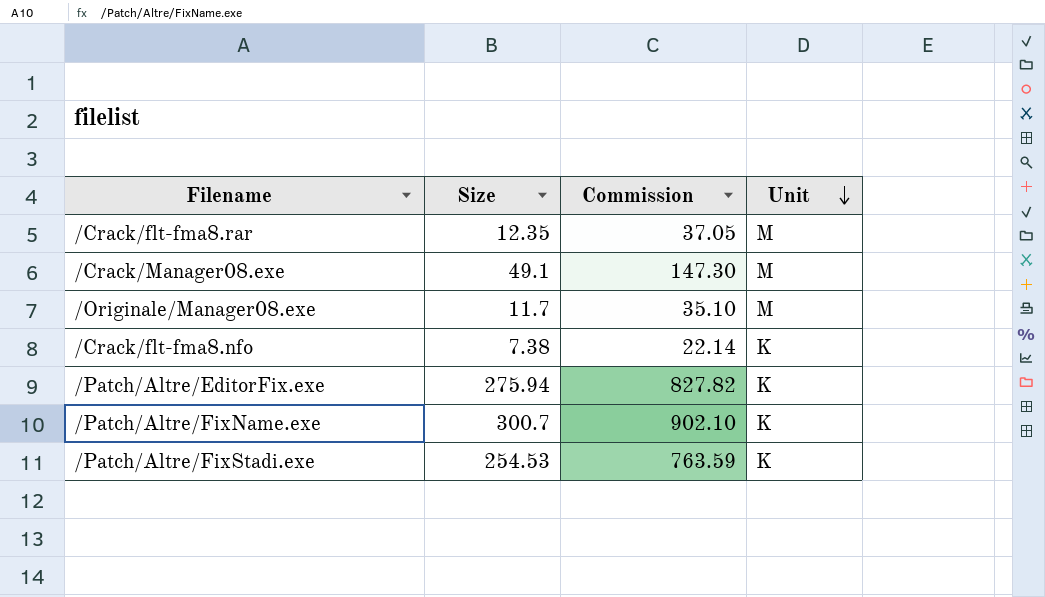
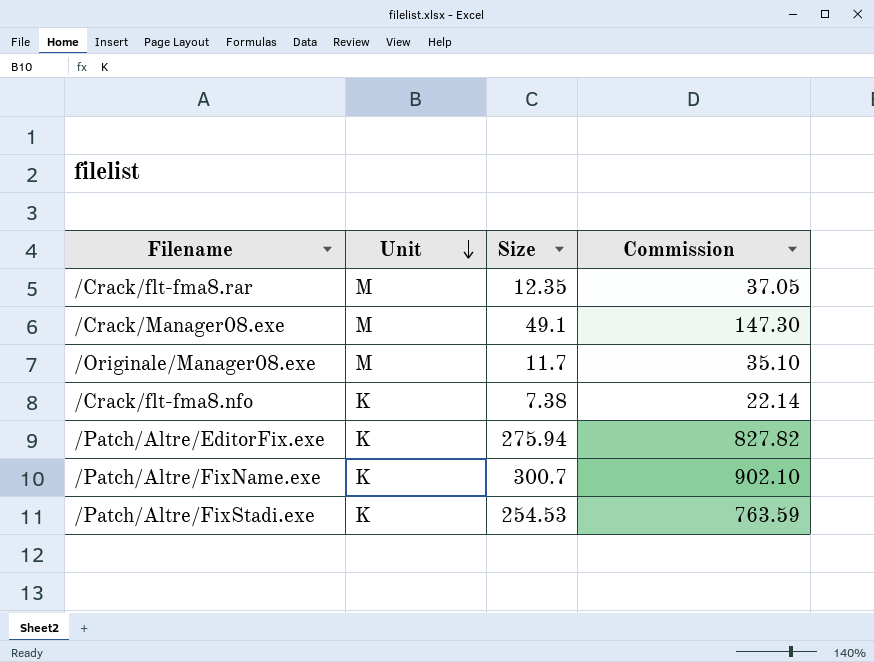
column Unit | position: 4 -> 2

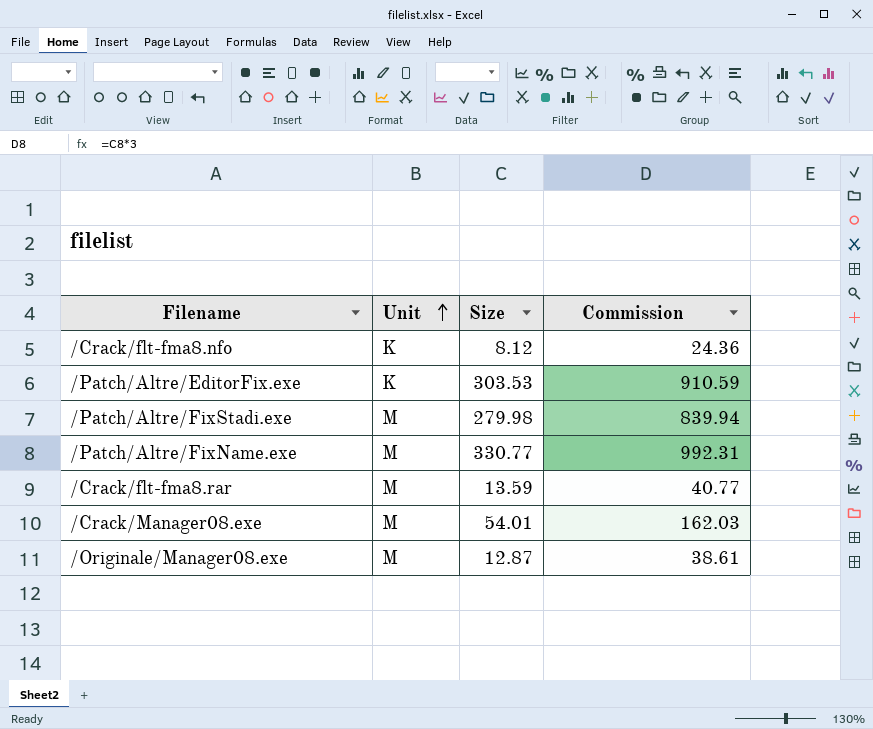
row order: Unit descending -> Unit ascending
/Crack/flt-fma8.nfo | Size: 7.38 -> 8.12
/Crack/flt-fma8.nfo | Commission: 22.14 -> 24.36
/Patch/Altre/EditorFix.exe | Size: 275.94 -> 303.53
/Patch/Altre/EditorFix.exe | Commission: 827.82 -> 910.59
/Patch/Altre/FixStadi.exe | Unit: K -> M
/Patch/Altre/FixStadi.exe | Size: 254.53 -> 279.98
/Patch/Altre/FixStadi.exe | Commission: 763.59 -> 839.94
/Patch/Altre/FixName.exe | Unit: K -> M
/Patch/Altre/FixName.exe | Size: 300.7 -> 330.77
/Patch/Altre/FixName.exe | Commission: 902.10 -> 992.31
/Crack/flt-fma8.rar | Size: 12.35 -> 13.59
/Crack/flt-fma8.rar | Commission: 37.05 -> 40.77
/Crack/Manager08.exe | Size: 49.1 -> 54.01
/Crack/Manager08.exe | Commission: 147.30 -> 162.03
/Originale/Manager08.exe | Size: 11.7 -> 12.87
/Originale/Manager08.exe | Commission: 35.10 -> 38.61

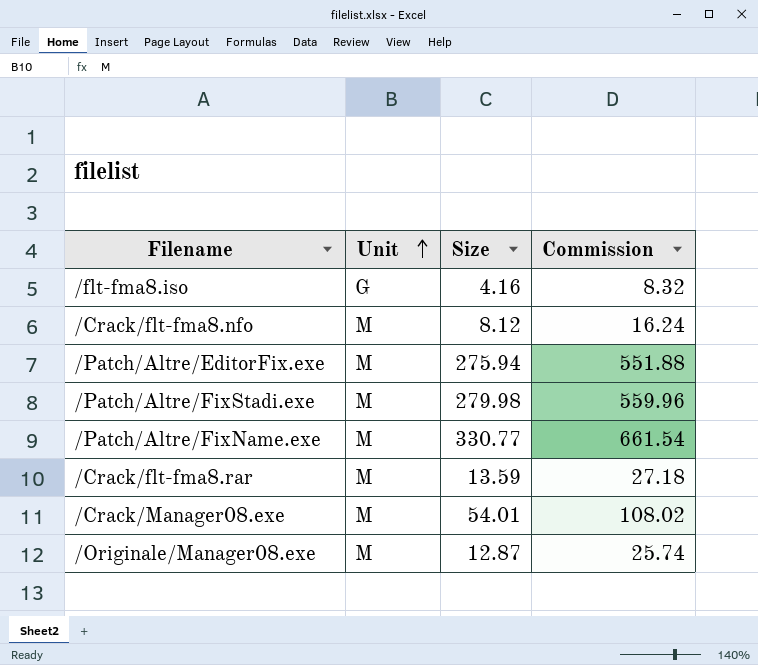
column Commission | formula: [Size] * 3 -> [Size] * 2
row /flt-fma8.iso: none -> G | 4.16 | 8.32
/Crack/flt-fma8.nfo | Unit: K -> M
/Patch/Altre/EditorFix.exe | Unit: K -> M
/Patch/Altre/EditorFix.exe | Size: 303.53 -> 275.94

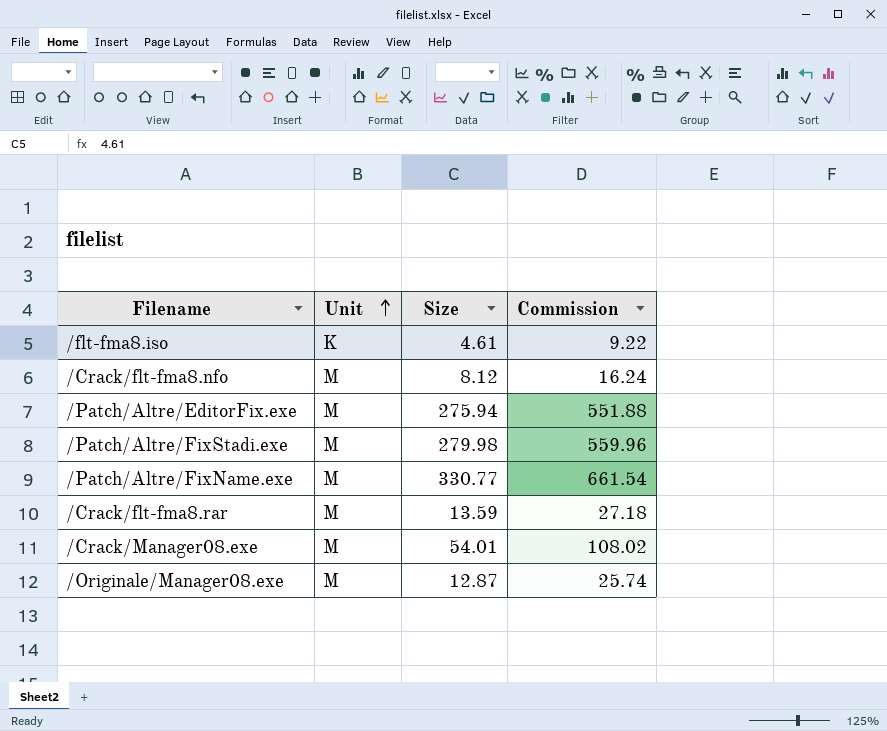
/flt-fma8.iso | Unit: G -> K
/flt-fma8.iso | Size: 4.16 -> 4.61
/flt-fma8.iso | Commission: 8.32 -> 9.22

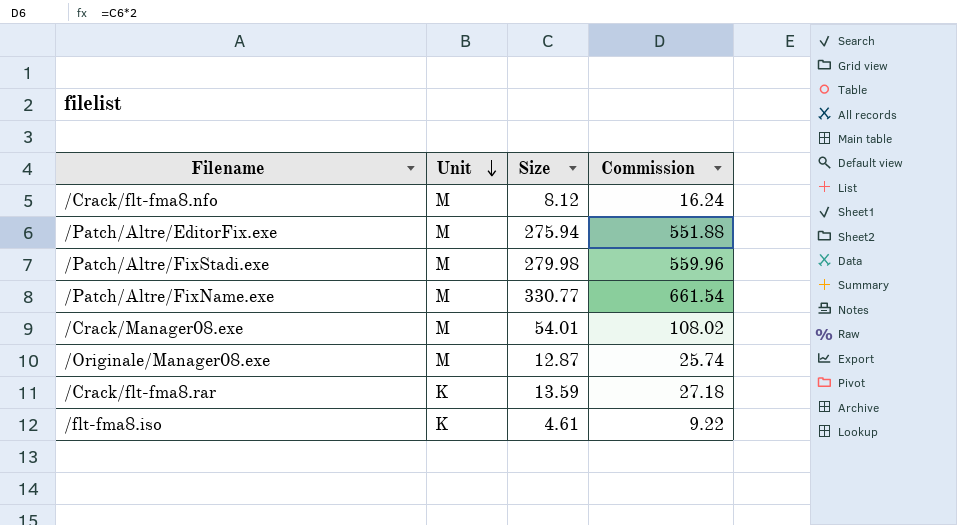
row order: Unit ascending -> Unit descending
/Crack/flt-fma8.rar | Unit: M -> K

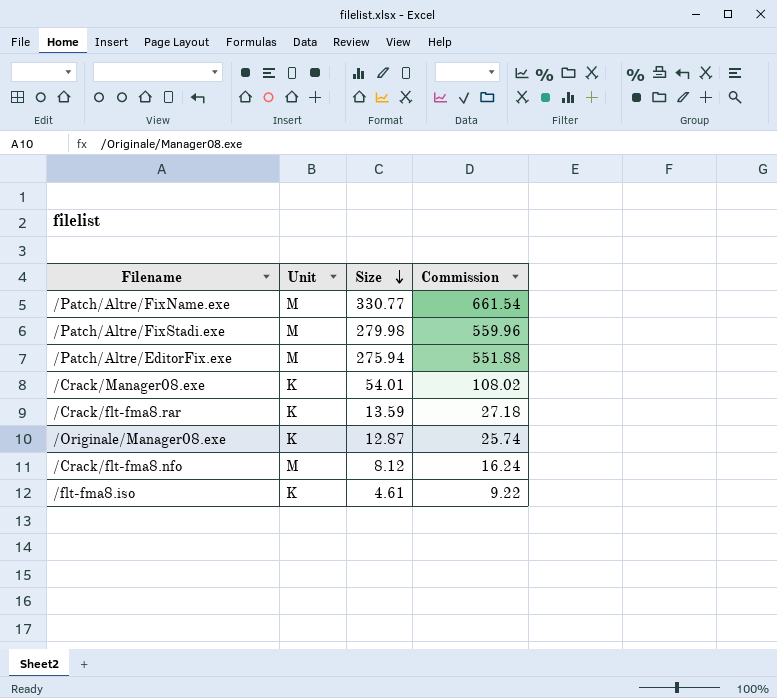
row order: Unit descending -> Size descending
/Crack/Manager08.exe | Unit: M -> K
/Originale/Manager08.exe | Unit: M -> K

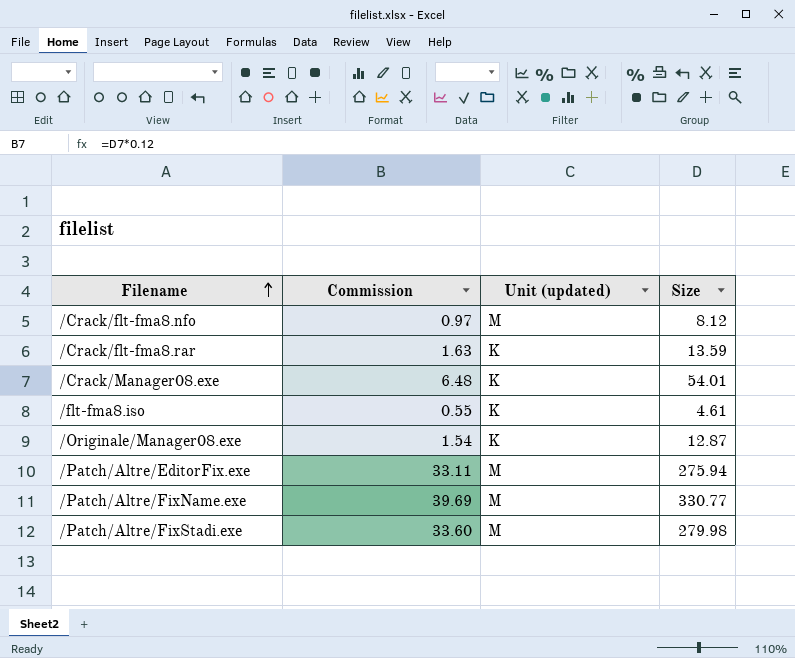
row order: Size descending -> Filename ascending
column Commission | formula: [Size] * 2 -> [Size] * 0.12
column Commission | position: 4 -> 2
column name: Unit -> Unit (updated)

